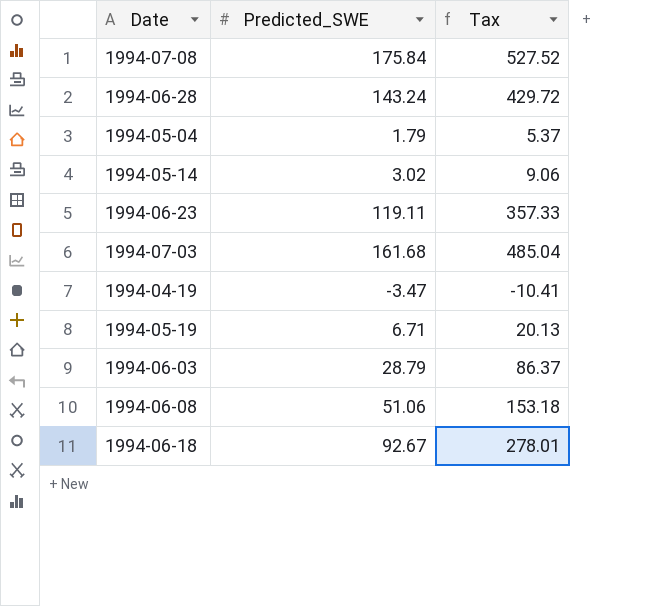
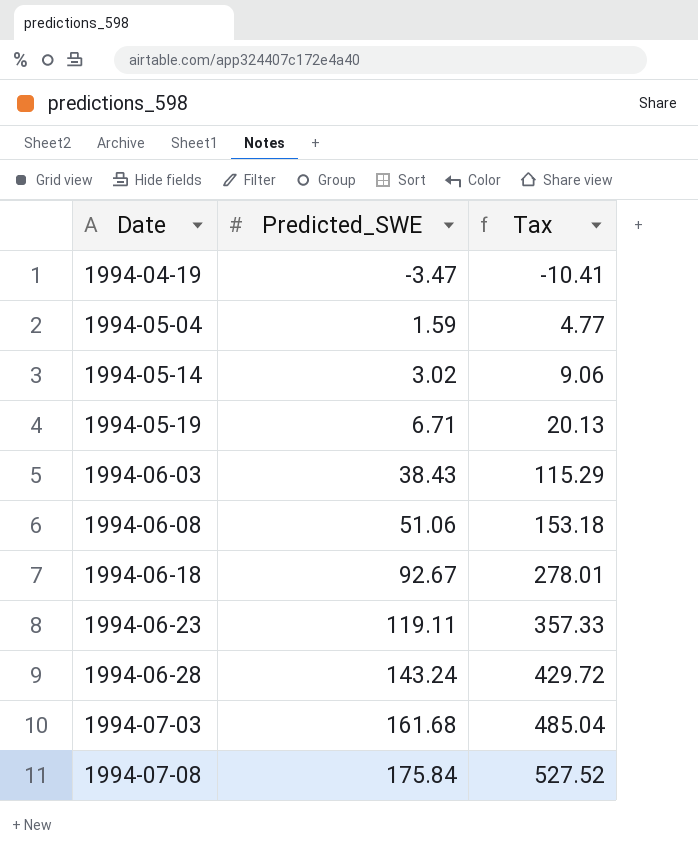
row order: none -> Date ascending
1994-05-04 | Predicted_SWE: 1.79 -> 1.59
1994-05-04 | Tax: 5.37 -> 4.77
1994-06-03 | Predicted_SWE: 28.79 -> 38.43
1994-06-03 | Tax: 86.37 -> 115.29

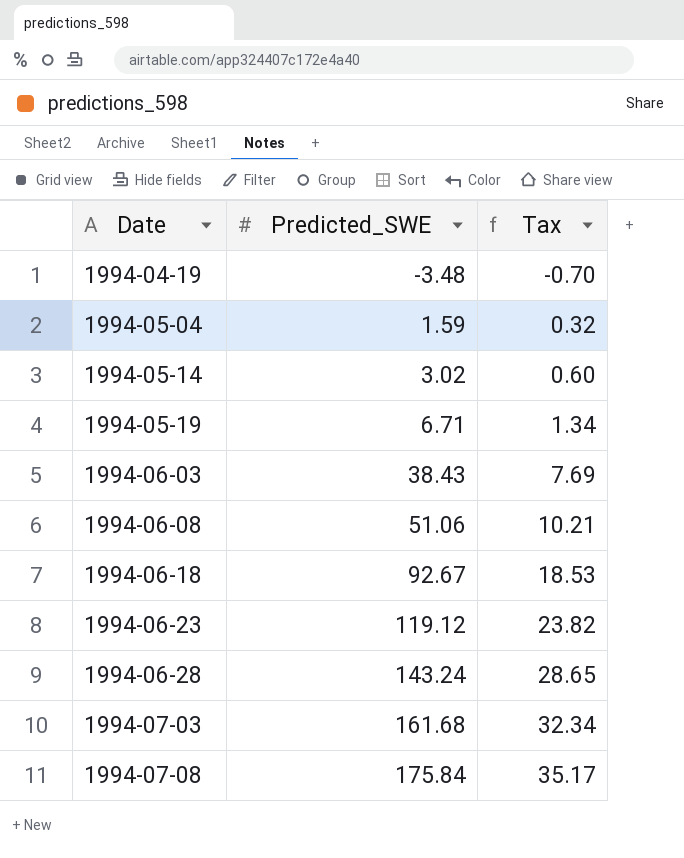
column Tax | formula: [Predicted_SWE] * 3 -> [Predicted_SWE] * 0.2
1994-04-19 | Predicted_SWE: -3.47 -> -3.48
1994-06-23 | Predicted_SWE: 119.11 -> 119.12

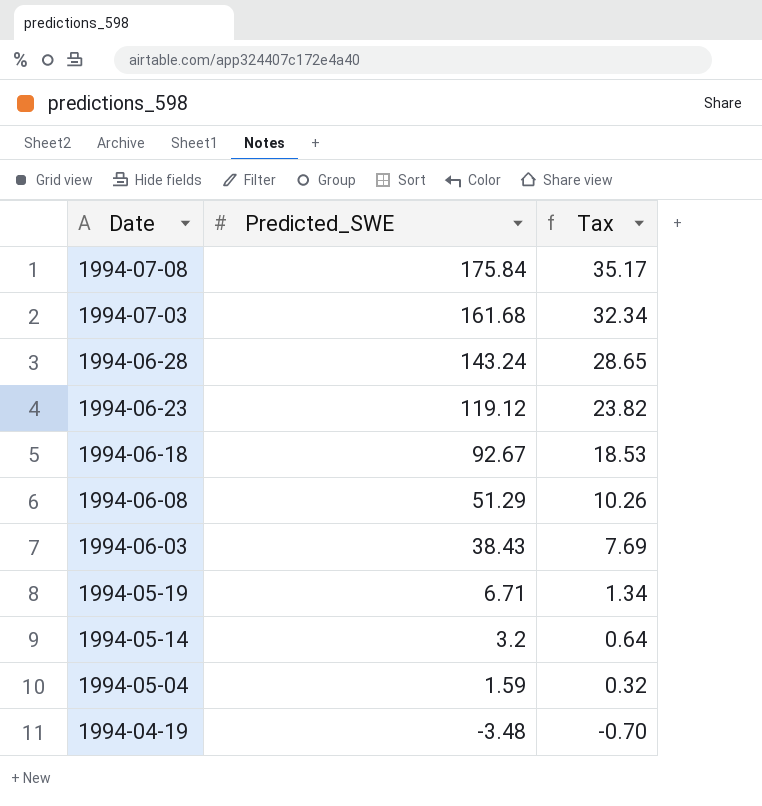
row order: Date ascending -> Date descending
1994-06-08 | Predicted_SWE: 51.06 -> 51.29
1994-06-08 | Tax: 10.21 -> 10.26
1994-05-14 | Predicted_SWE: 3.02 -> 3.2
1994-05-14 | Tax: 0.60 -> 0.64

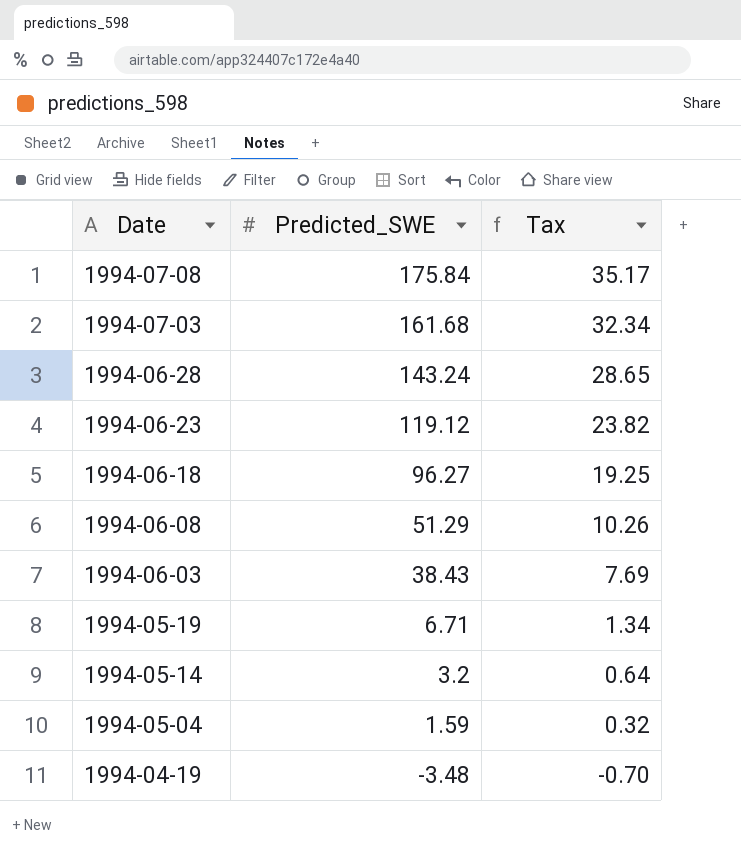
1994-06-18 | Predicted_SWE: 92.67 -> 96.27
1994-06-18 | Tax: 18.53 -> 19.25

